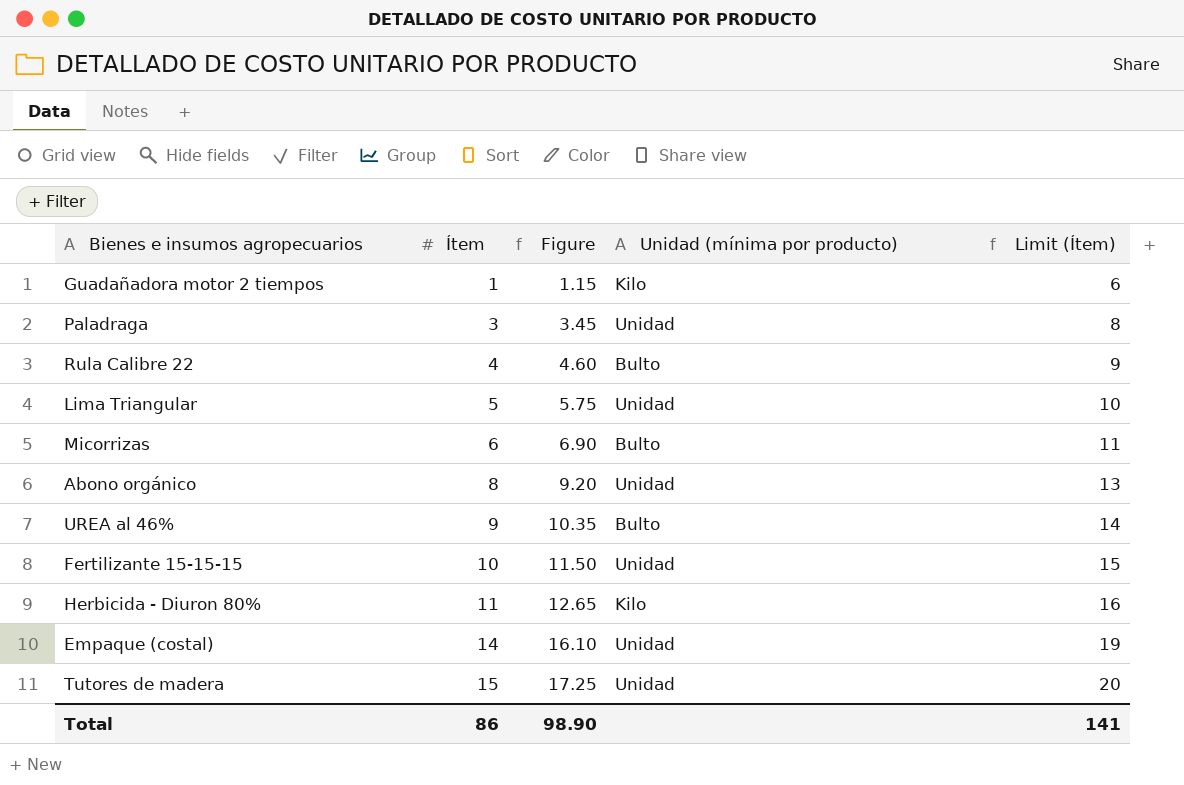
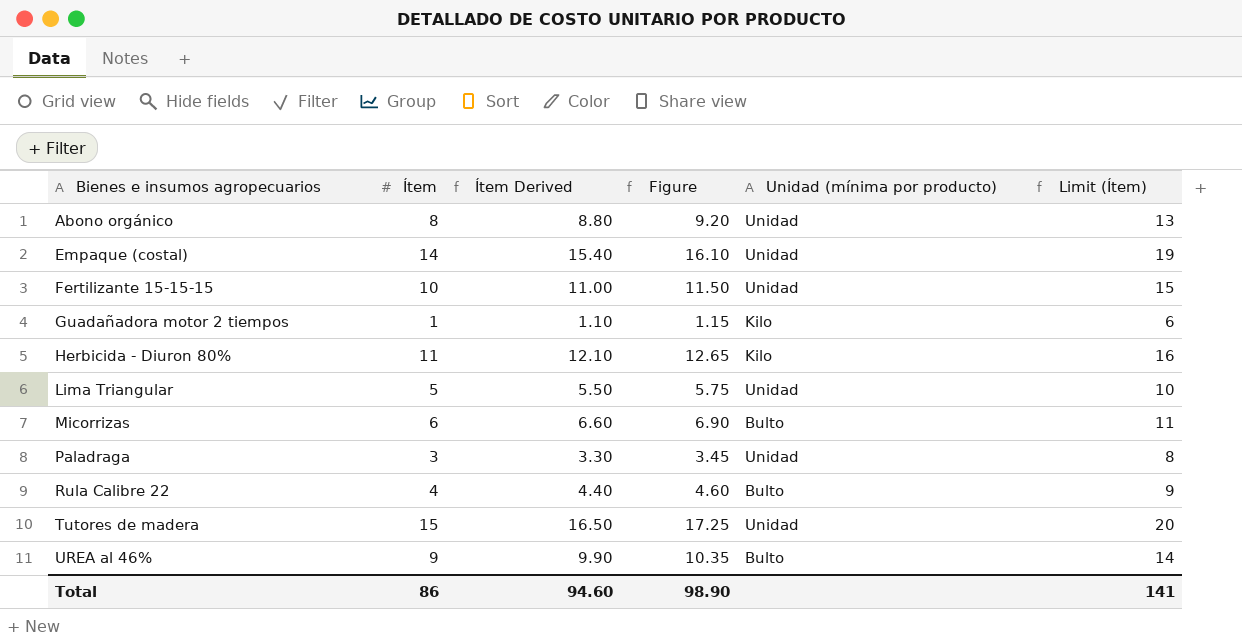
row order: Ítem ascending -> Bienes e insumos agropecuarios ascending
column Ítem Derived | formula: none -> [Ítem] * 1.1

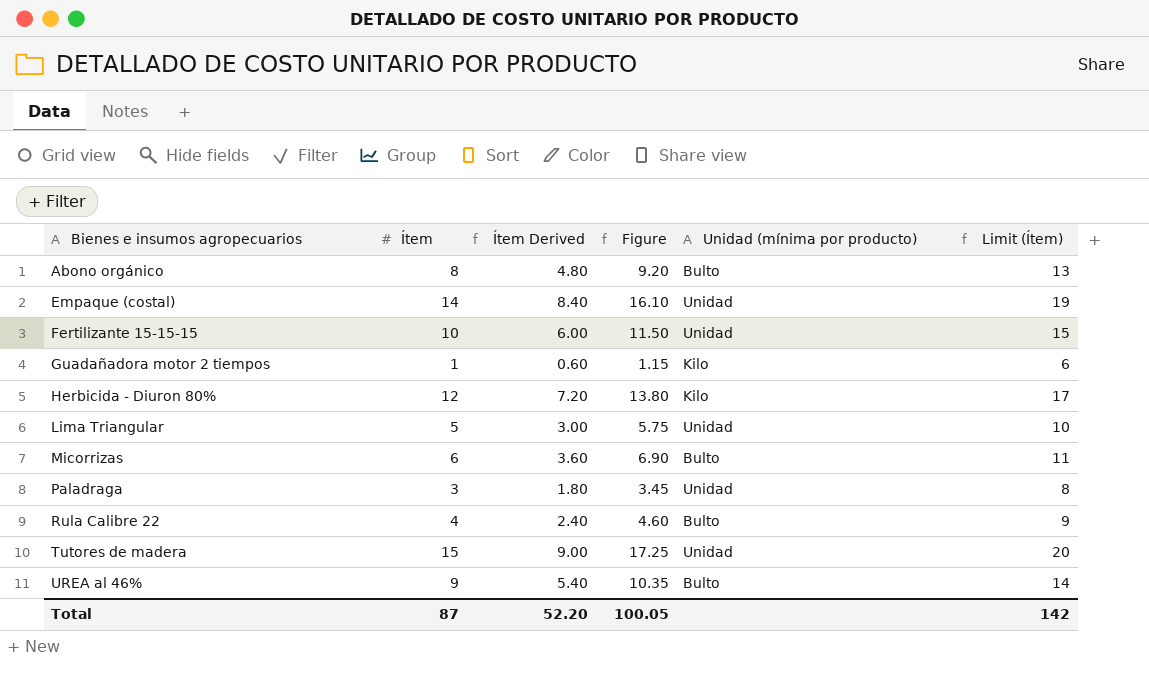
column Ítem Derived | formula: [Ítem] * 1.1 -> [Ítem] * 0.6
Abono orgánico | Unidad (mínima por producto): Unidad -> Bulto
Herbicida - Diuron 80% | Ítem: 11 -> 12
Herbicida - Diuron 80% | Figure: 12.65 -> 13.80
Herbicida - Diuron 80% | Limit (Ítem): 16 -> 17
Total | Ítem: 86 -> 87
Total | Ítem Derived: 94.60 -> 52.20
Total | Figure: 98.90 -> 100.05
Total | Limit (Ítem): 141 -> 142

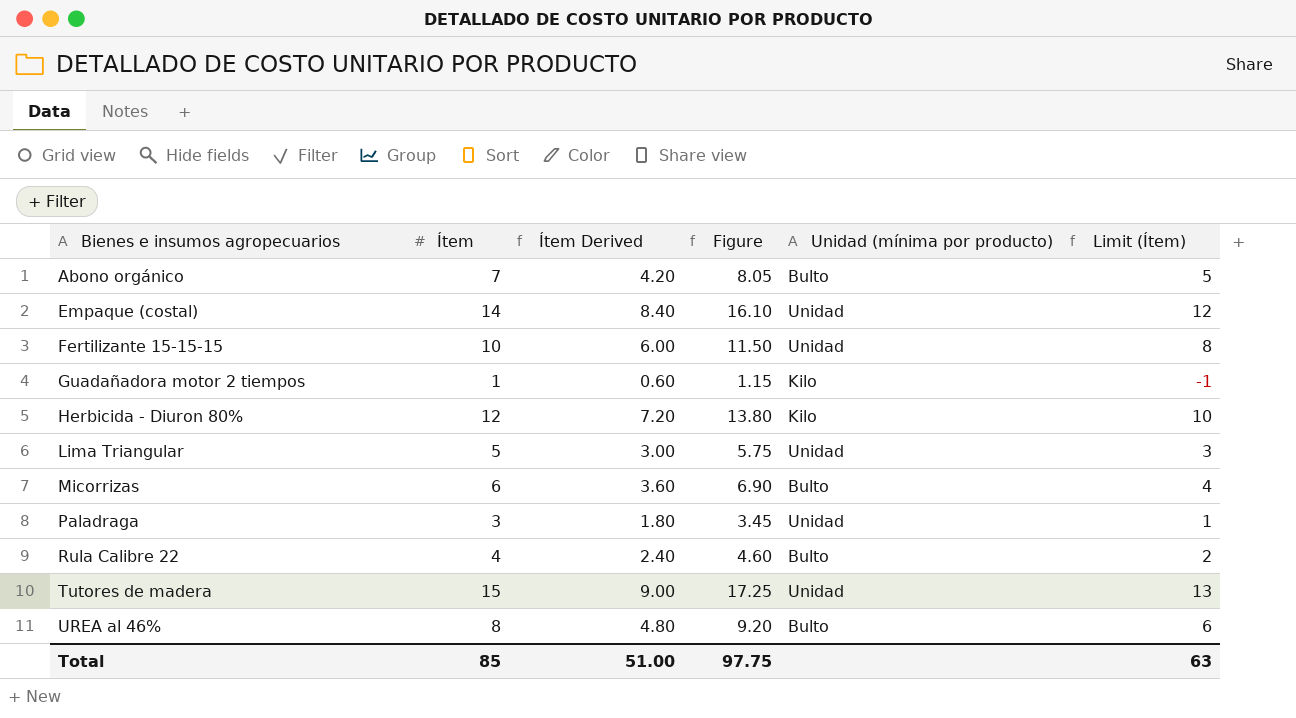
column Limit (Ítem) | formula: [Ítem] + 5 -> [Ítem] - 2
Abono orgánico | Ítem: 8 -> 7
Abono orgánico | Ítem Derived: 4.80 -> 4.20
Abono orgánico | Figure: 9.20 -> 8.05
UREA al 46% | Ítem: 9 -> 8
UREA al 46% | Ítem Derived: 5.40 -> 4.80
UREA al 46% | Figure: 10.35 -> 9.20
Total | Ítem: 87 -> 85
Total | Ítem Derived: 52.20 -> 51.00
Total | Figure: 100.05 -> 97.75
Total | Limit (Ítem): 142 -> 63

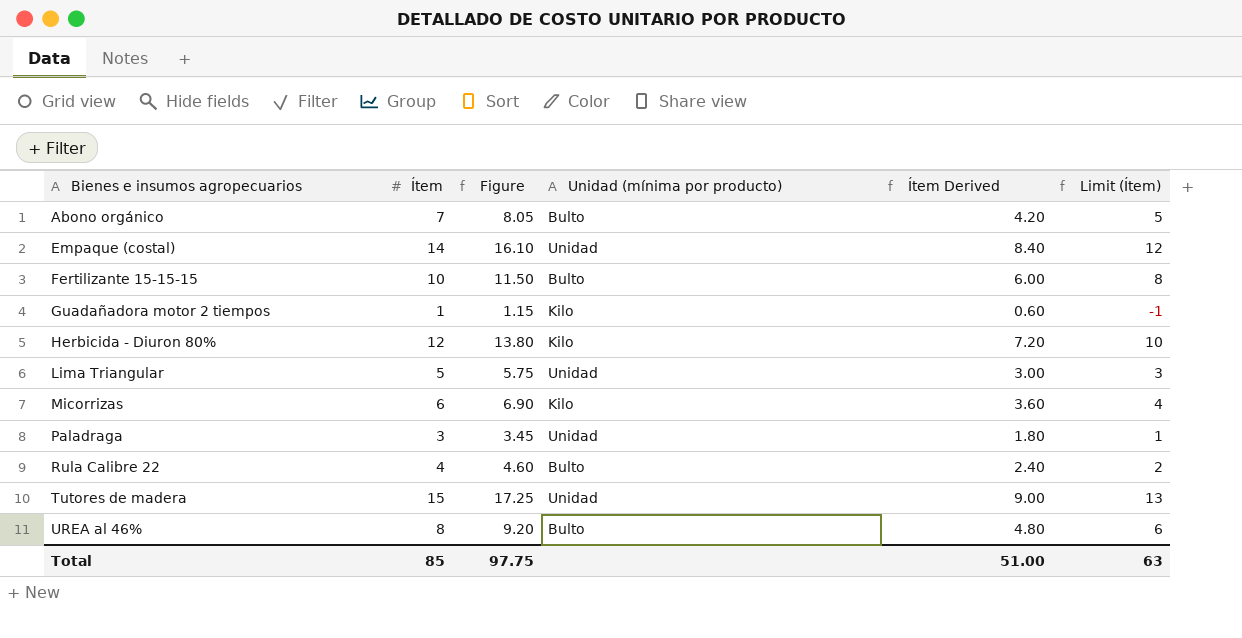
column Ítem Derived | position: 3 -> 5
Fertilizante 15-15-15 | Unidad (mínima por producto): Unidad -> Bulto
Micorrizas | Unidad (mínima por producto): Bulto -> Kilo

